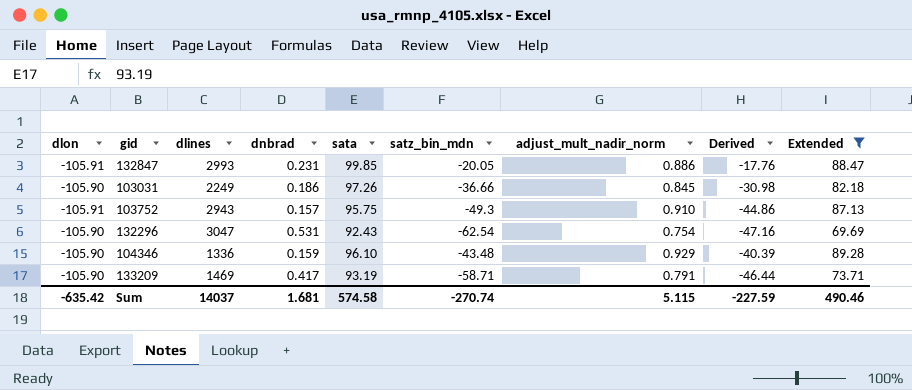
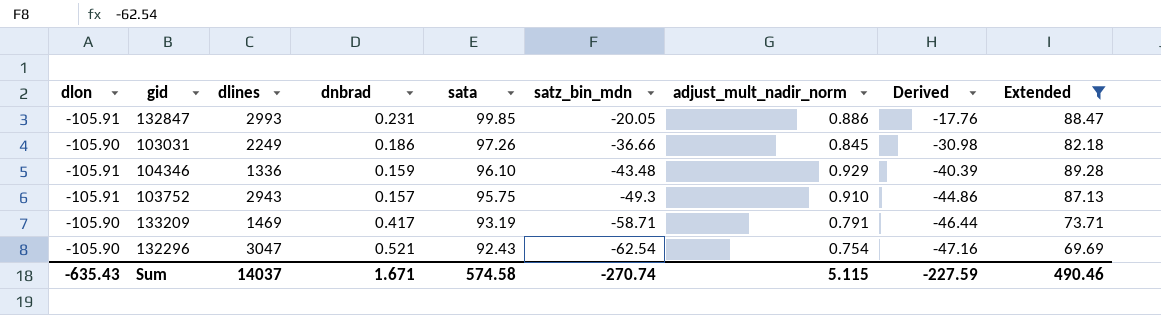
row order: none -> sata descending
104346 | dlon: -105.90 -> -105.91
132296 | dnbrad: 0.531 -> 0.521
Sum | dlon: -635.42 -> -635.43
Sum | dnbrad: 1.681 -> 1.671

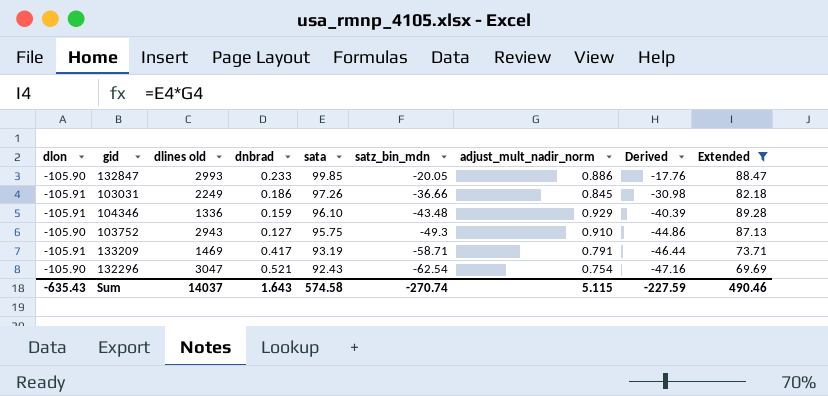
column name: dlines -> dlines old
132847 | dlon: -105.91 -> -105.90
132847 | dnbrad: 0.231 -> 0.233
103031 | dlon: -105.90 -> -105.91
103752 | dlon: -105.91 -> -105.90
103752 | dnbrad: 0.157 -> 0.127
133209 | dlon: -105.90 -> -105.91
Sum | dnbrad: 1.671 -> 1.643

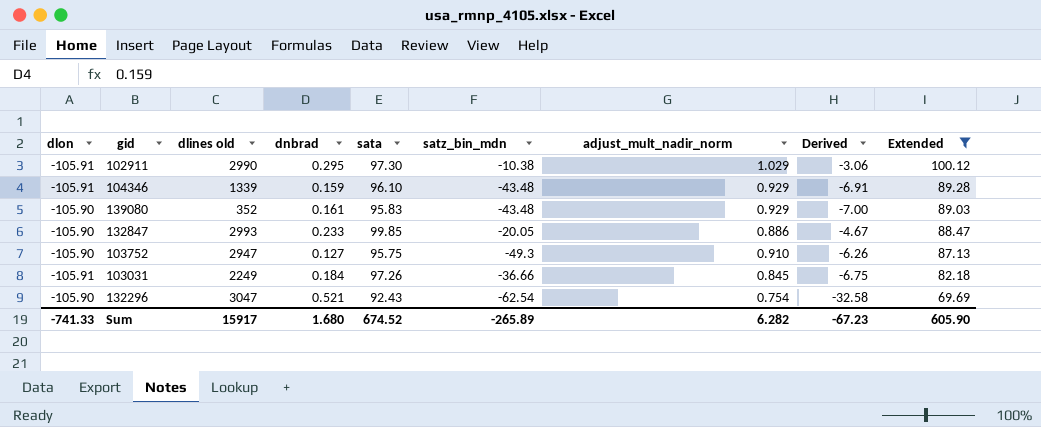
row order: sata descending -> Extended descending
column Derived | formula: [satz_bin_mdn] * [adjust_mult_nadir_norm] -> [dnbrad] * [satz_bin_mdn]
row 133209: -105.91 | 1469 | 0.417 | 93.19 | -58.71 | 0.791 | -46.44 | 73.71 -> none
row 102911: none -> -105.91 | 2990 | 0.295 | 97.30 | -10.38 | 1.029 | -3.06 | 100.12
104346 | dlines old: 1336 -> 1339
row 139080: none -> -105.90 | 352 | 0.161 | 95.83 | -43.48 | 0.929 | -7.00 | 89.03
103752 | dlines old: 2943 -> 2947
103031 | dnbrad: 0.186 -> 0.184
Sum | dlon: -635.43 -> -741.33
Sum | dlines old: 14037 -> 15917
Sum | dnbrad: 1.643 -> 1.680
Sum | sata: 574.58 -> 674.52
Sum | satz_bin_mdn: -270.74 -> -265.89
Sum | adjust_mult_nadir_norm: 5.115 -> 6.282
Sum | Derived: -227.59 -> -67.23
Sum | Extended: 490.46 -> 605.90

